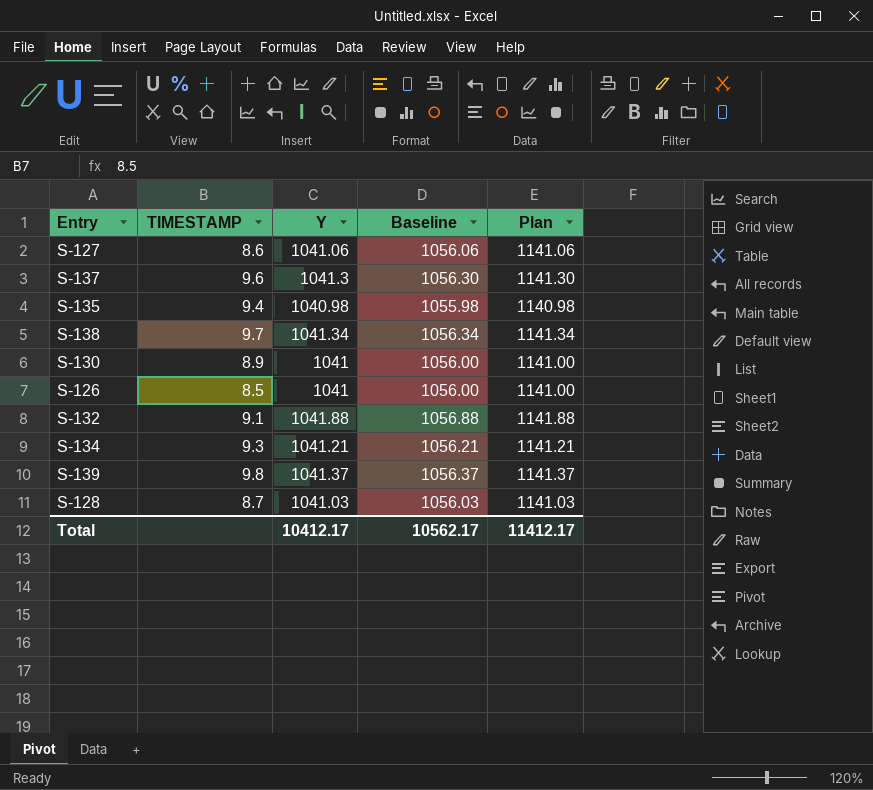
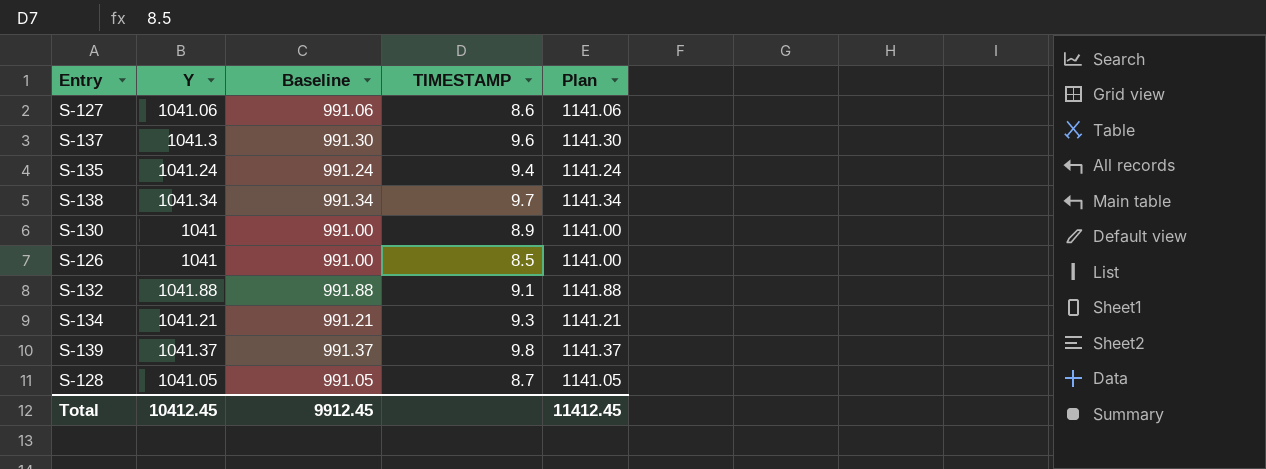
column Baseline | formula: [Y] + 15 -> [Y] - 50
column TIMESTAMP | position: 2 -> 4
S-135 | Y: 1040.98 -> 1041.24
S-135 | Plan: 1140.98 -> 1141.24
S-128 | Y: 1041.03 -> 1041.05
S-128 | Plan: 1141.03 -> 1141.05
Total | Y: 10412.17 -> 10412.45
Total | Baseline: 10562.17 -> 9912.45
Total | Plan: 11412.17 -> 11412.45

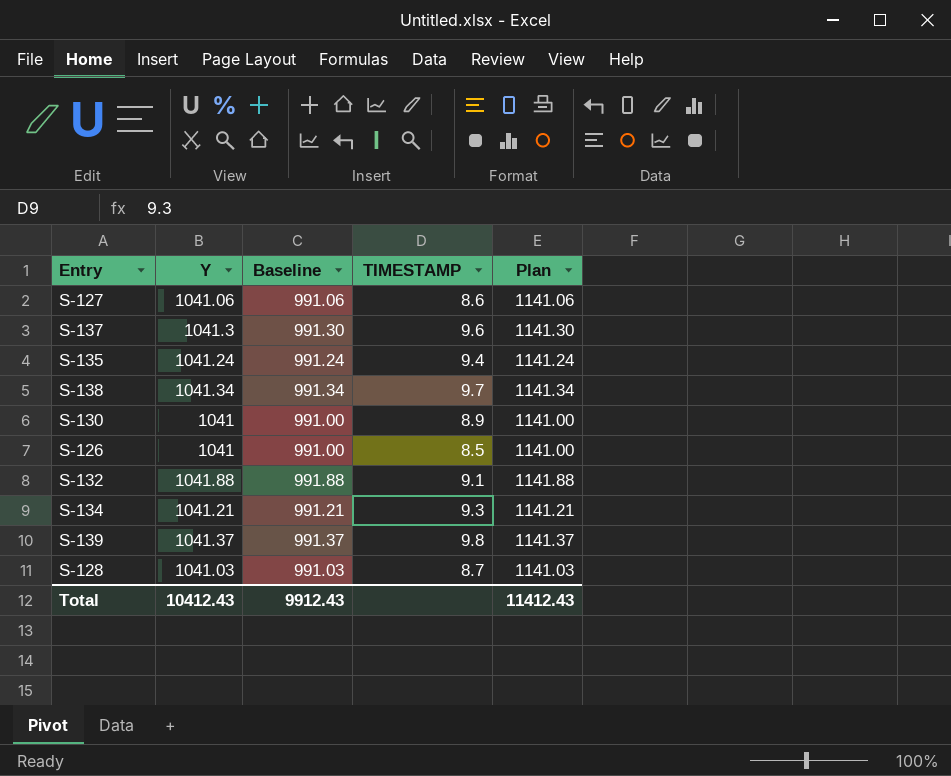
S-128 | Y: 1041.05 -> 1041.03
S-128 | Baseline: 991.05 -> 991.03
S-128 | Plan: 1141.05 -> 1141.03
Total | Y: 10412.45 -> 10412.43
Total | Baseline: 9912.45 -> 9912.43
Total | Plan: 11412.45 -> 11412.43

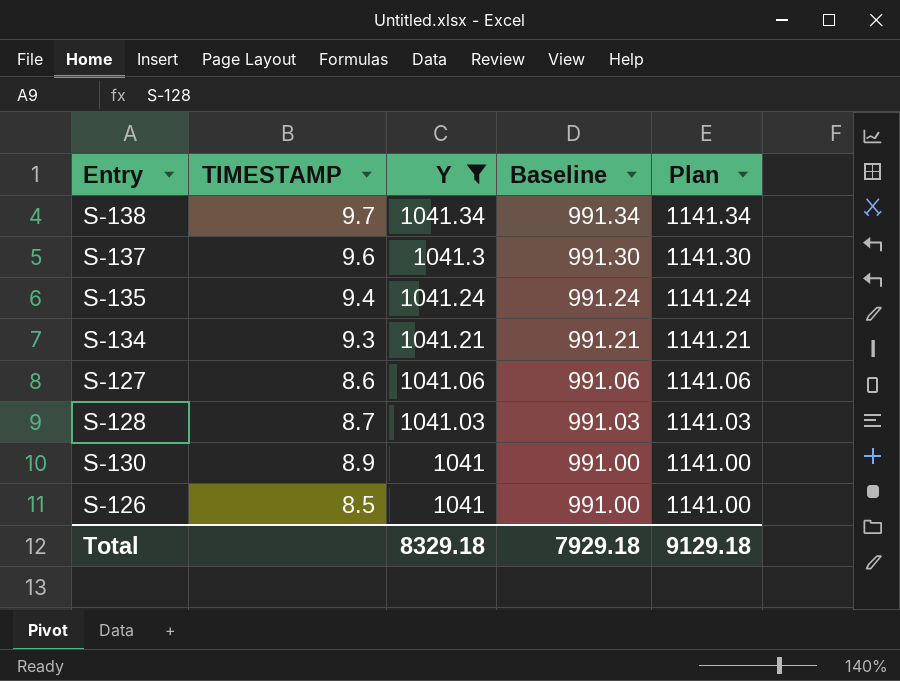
filter: none -> Y <= 1041.34
row order: none -> Y descending
column TIMESTAMP | position: 4 -> 2
Total | Y: 10412.43 -> 8329.18
Total | Baseline: 9912.43 -> 7929.18
Total | Plan: 11412.43 -> 9129.18

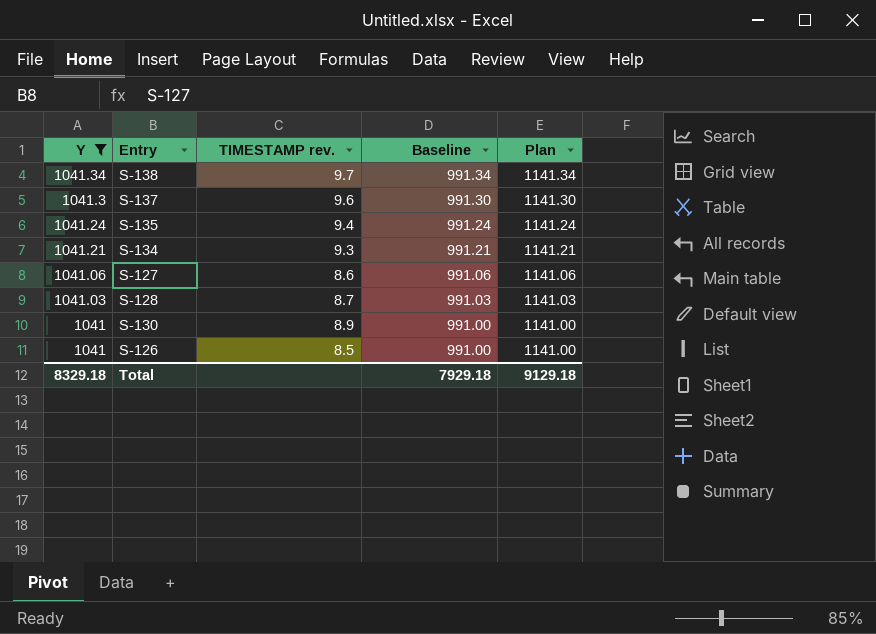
column Y | position: 3 -> 1
column name: TIMESTAMP -> TIMESTAMP rev.

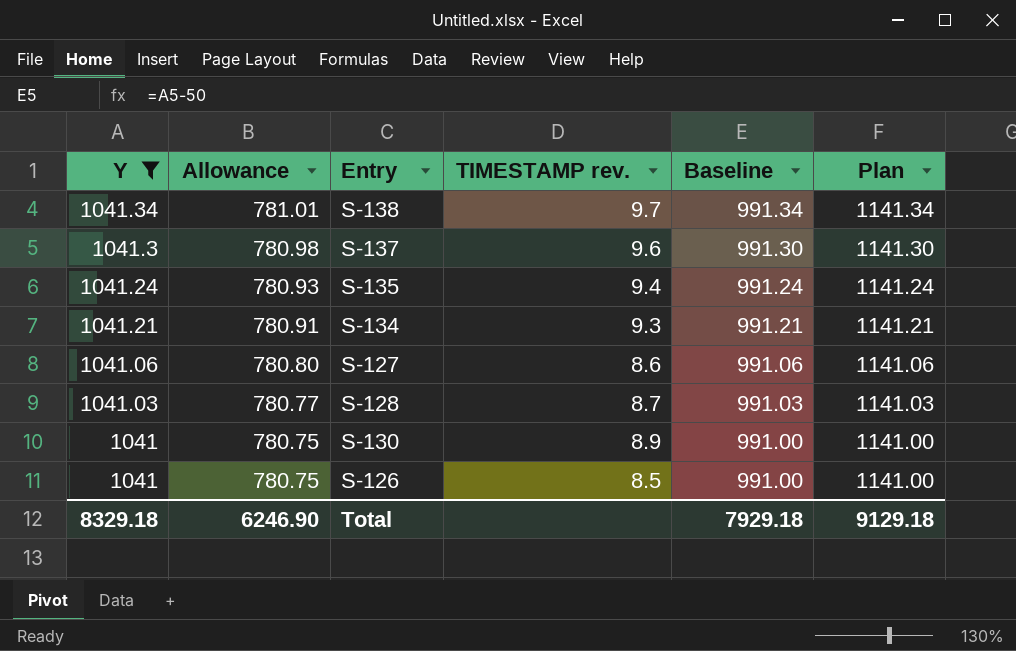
column Allowance | formula: none -> [Y] * 0.75

